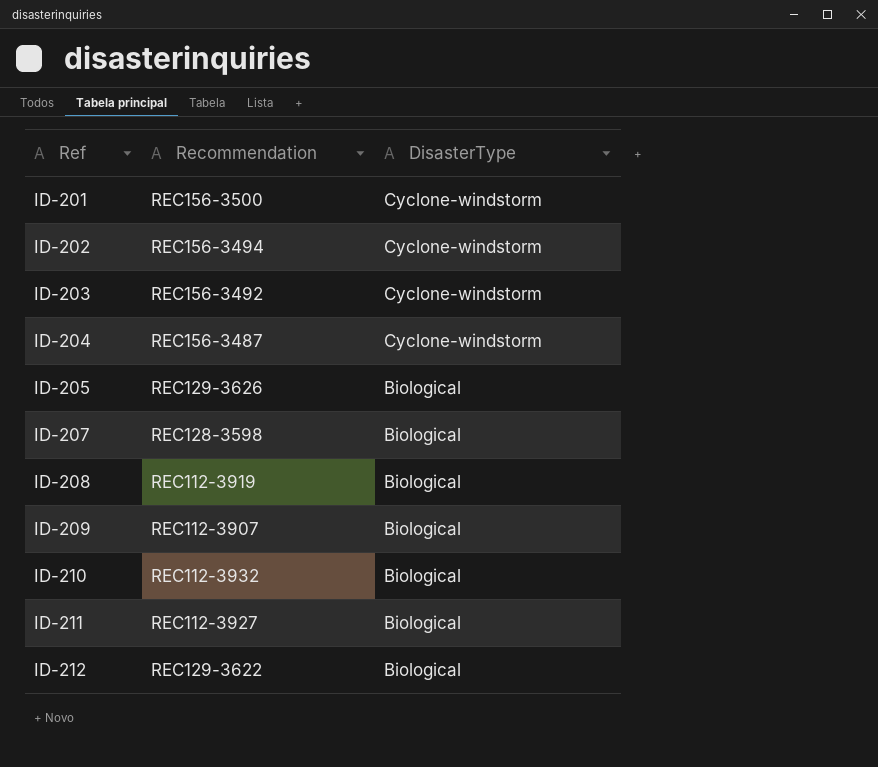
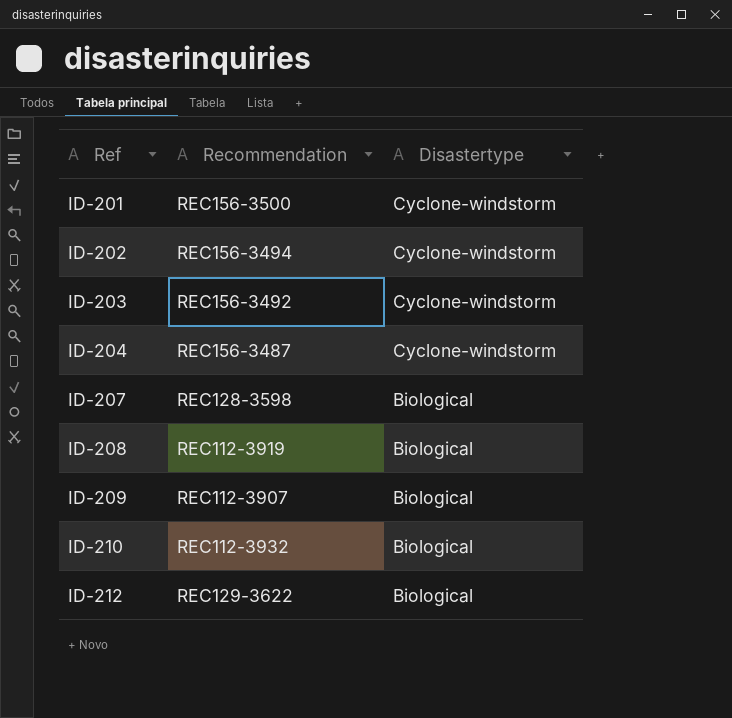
column name: DisasterType -> Disastertype
row ID-205: REC129-3626 | Biological -> none
row ID-211: REC112-3927 | Biological -> none

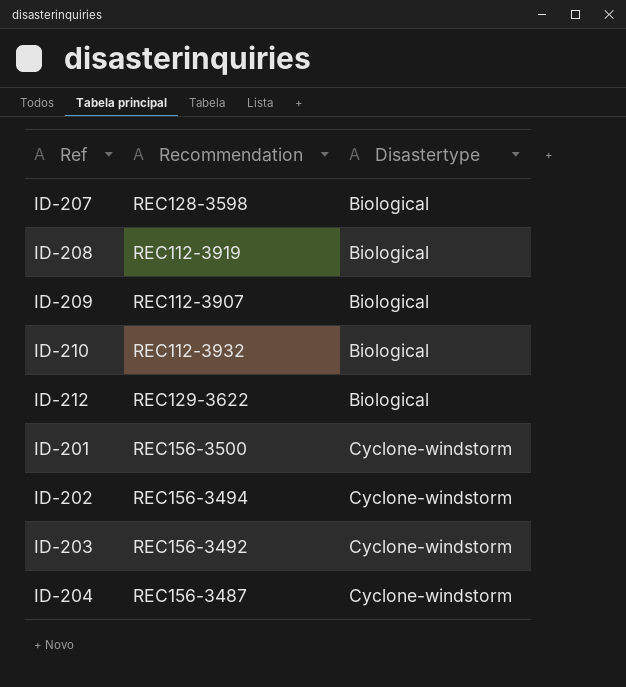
row order: Ref ascending -> Disastertype ascending

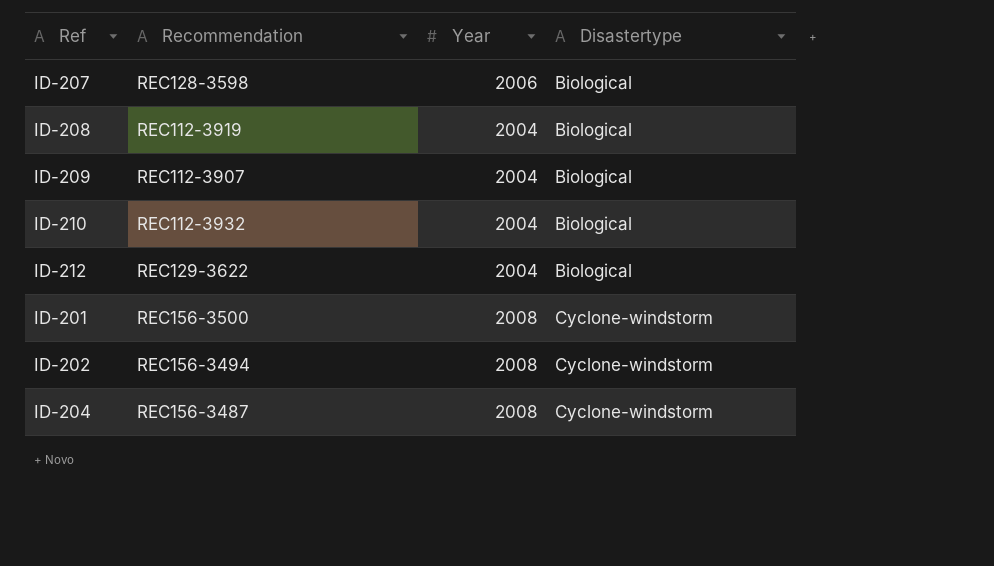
column Year | position: none -> 3
row ID-203: REC156-3492 | Cyclone-windstorm -> none

